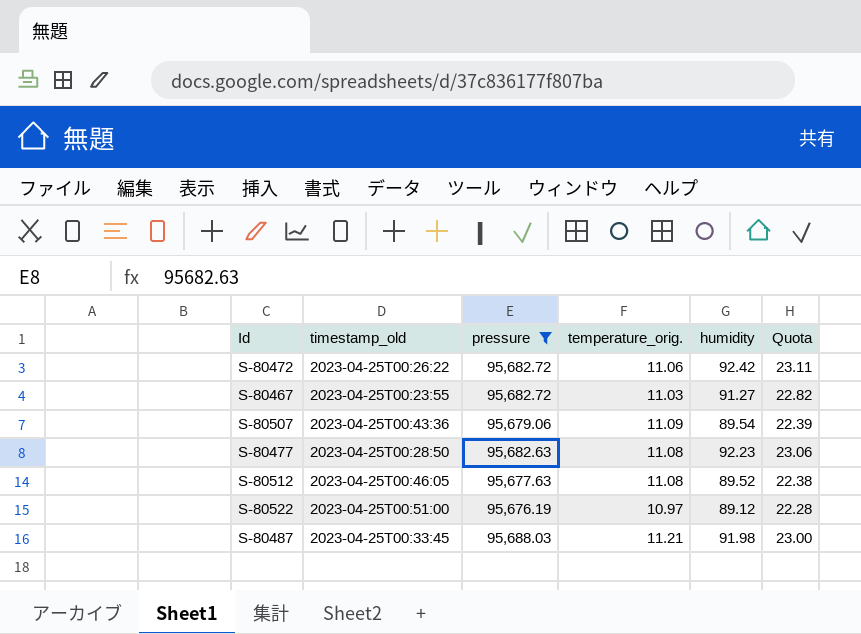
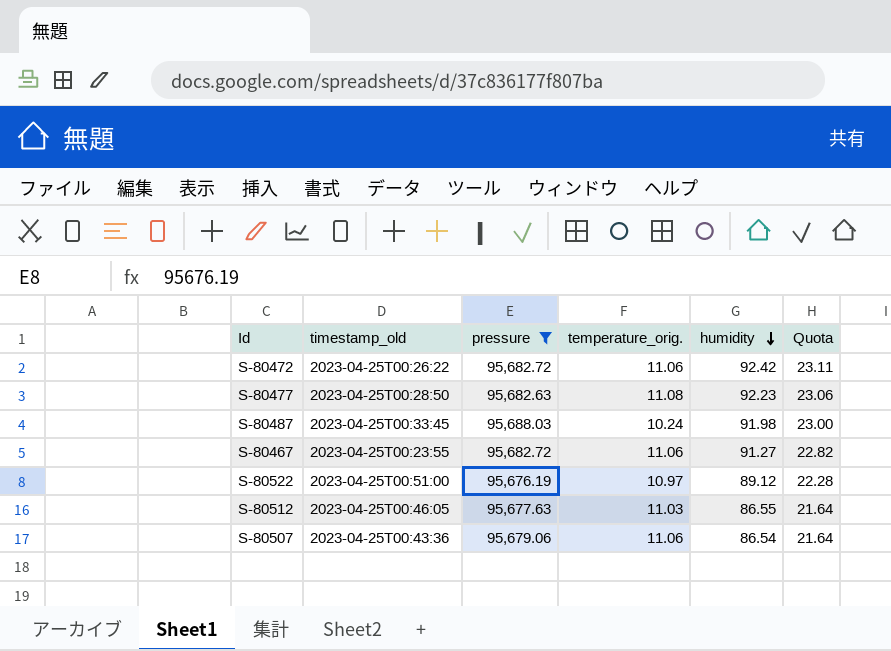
row order: none -> humidity descending
S-80487 | temperature_orig.: 11.21 -> 10.24
S-80467 | temperature_orig.: 11.03 -> 11.06
S-80512 | temperature_orig.: 11.08 -> 11.03
S-80512 | humidity: 89.52 -> 86.55
S-80512 | Quota: 22.38 -> 21.64
S-80507 | temperature_orig.: 11.09 -> 11.06
S-80507 | humidity: 89.54 -> 86.54
S-80507 | Quota: 22.39 -> 21.64

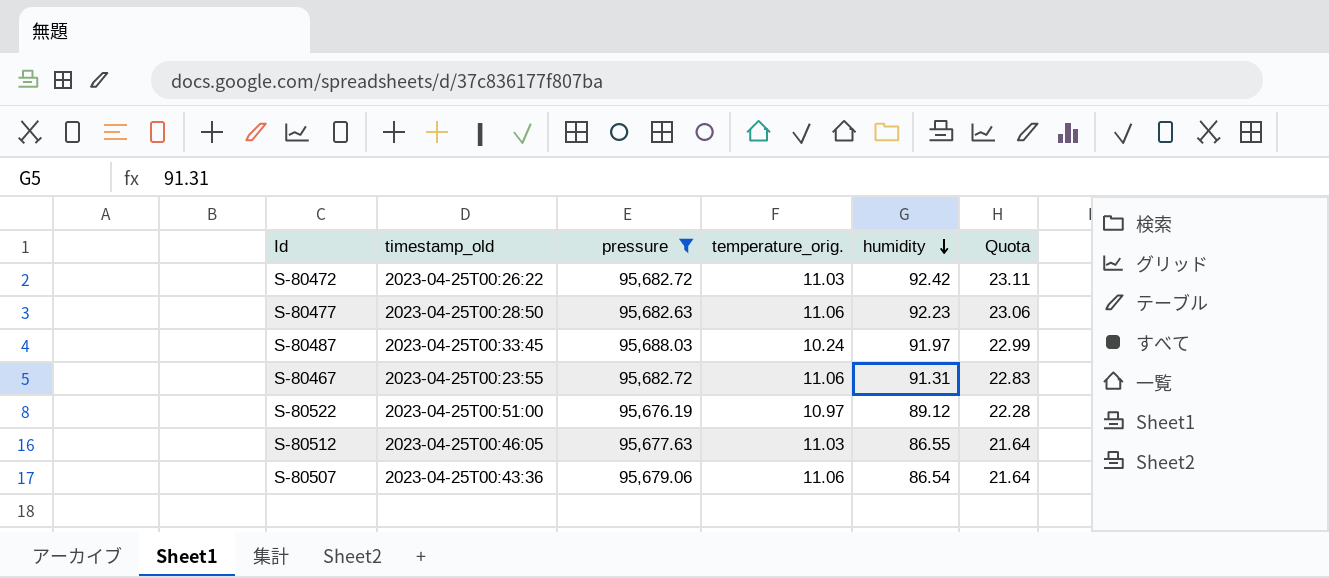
S-80472 | temperature_orig.: 11.06 -> 11.03
S-80477 | temperature_orig.: 11.08 -> 11.06
S-80487 | humidity: 91.98 -> 91.97
S-80487 | Quota: 23.00 -> 22.99
S-80467 | humidity: 91.27 -> 91.31
S-80467 | Quota: 22.82 -> 22.83

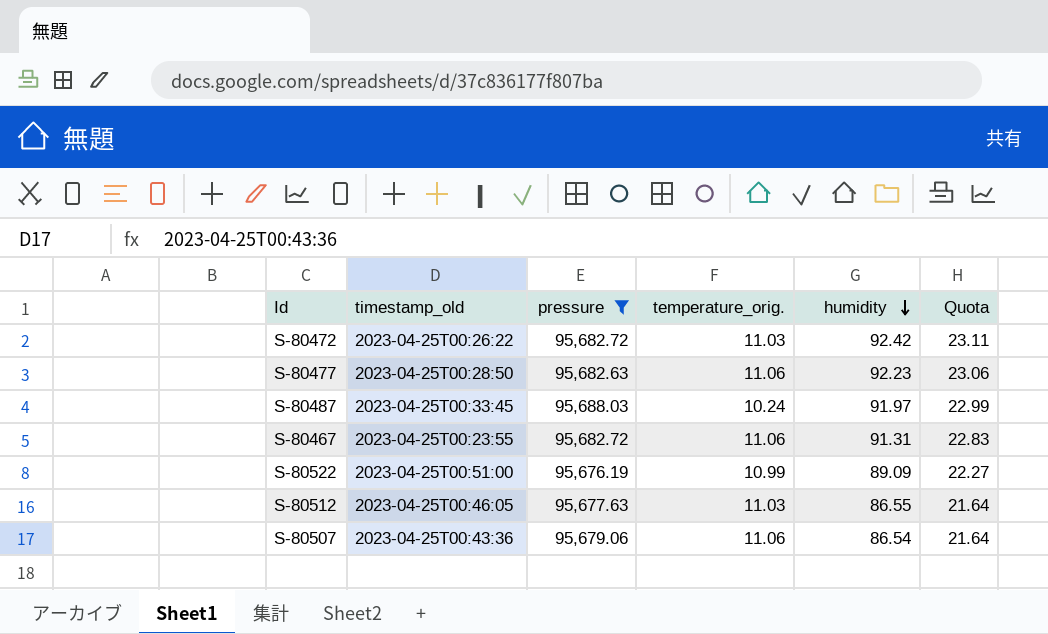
S-80522 | temperature_orig.: 10.97 -> 10.99
S-80522 | humidity: 89.12 -> 89.09
S-80522 | Quota: 22.28 -> 22.27

